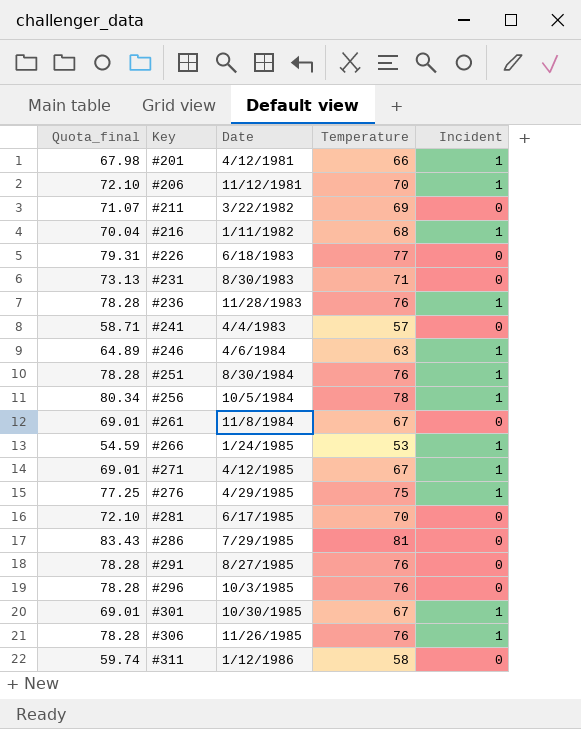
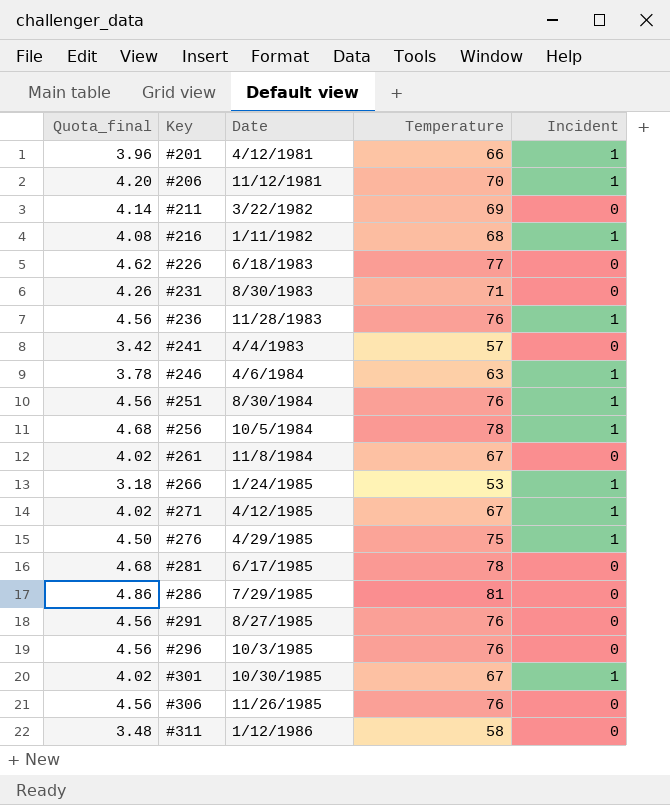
column Quota_final | formula: [Temperature] * 1.03 -> [Temperature] * 0.06
#281 | Temperature: 70 -> 78
#306 | Incident: 1 -> 0

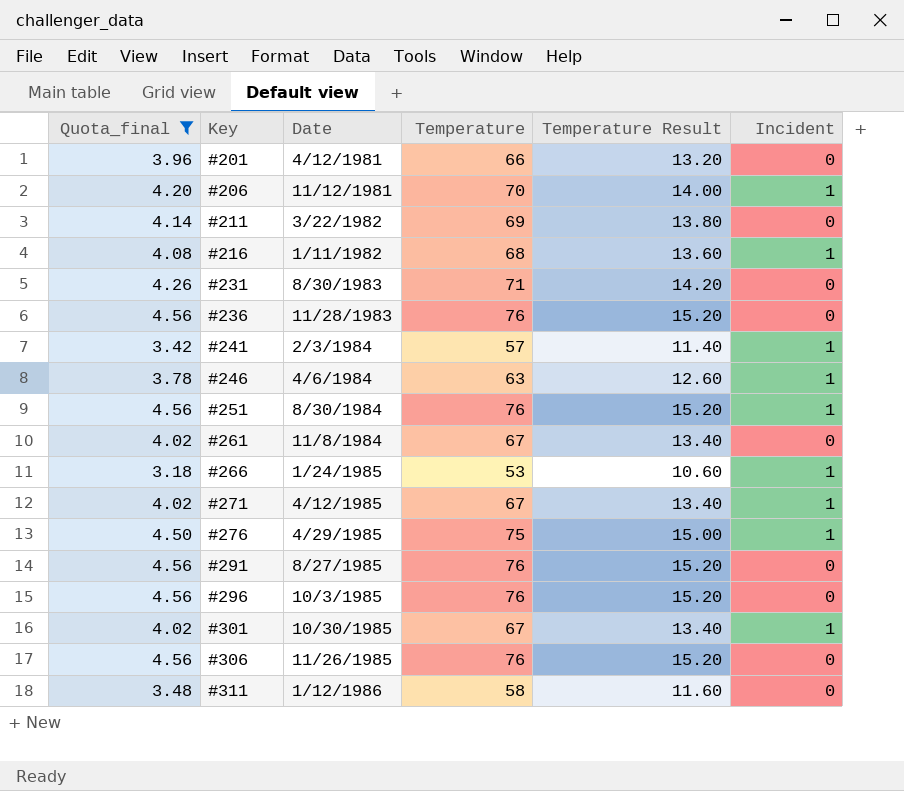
filter: none -> Quota_final <= 4.56
column Temperature Result | formula: none -> [Temperature] * 0.2
#201 | Incident: 1 -> 0
#236 | Incident: 1 -> 0
#241 | Date: 4/4/1983 -> 2/3/1984
#241 | Incident: 0 -> 1

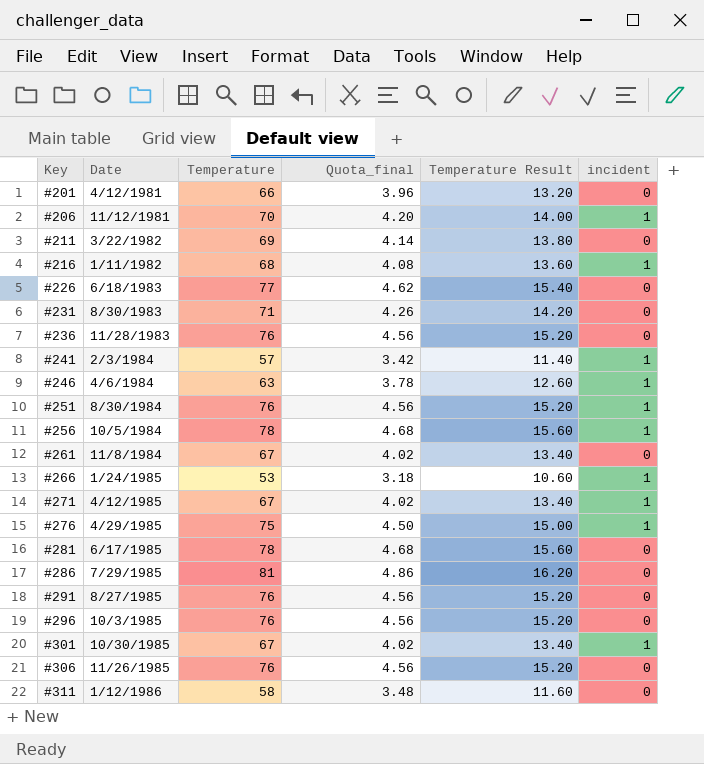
filter: Quota_final <= 4.56 -> none
column Quota_final | position: 1 -> 4
column name: Incident -> incident

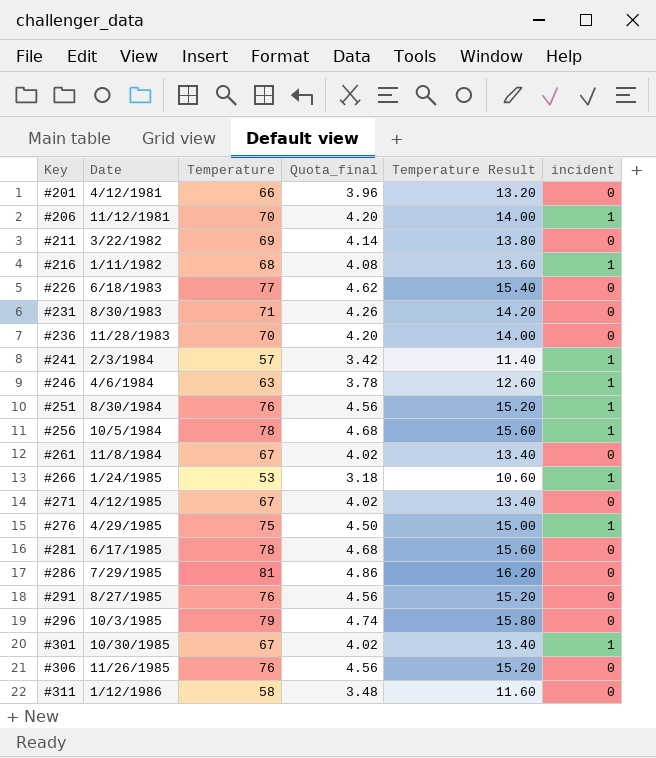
#236 | Temperature: 76 -> 70
#236 | Quota_final: 4.56 -> 4.20
#236 | Temperature Result: 15.20 -> 14.00
#271 | incident: 1 -> 0
#296 | Temperature: 76 -> 79
#296 | Quota_final: 4.56 -> 4.74
#296 | Temperature Result: 15.20 -> 15.80

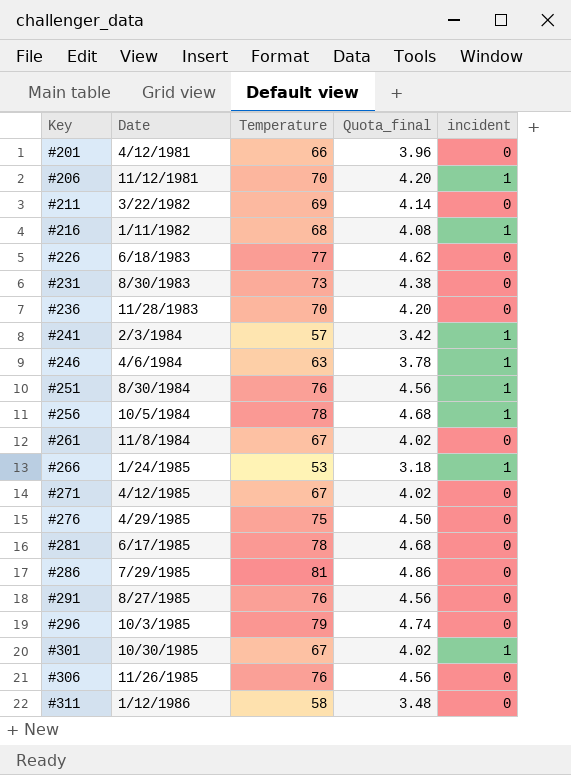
column Temperature Result | formula: [Temperature] * 0.2 -> none
#231 | Temperature: 71 -> 73
#231 | Quota_final: 4.26 -> 4.38
#276 | incident: 1 -> 0

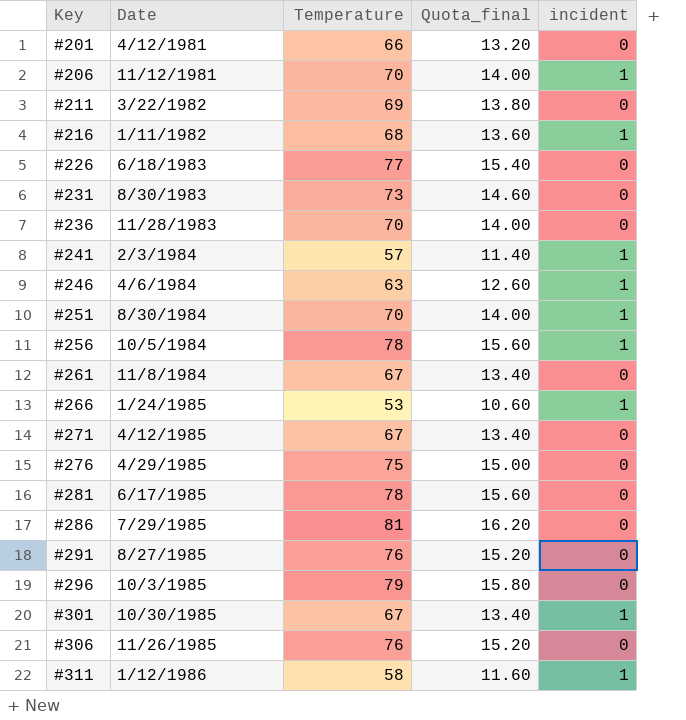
column Quota_final | formula: [Temperature] * 0.06 -> [Temperature] * 0.2
#251 | Temperature: 76 -> 70
#311 | incident: 0 -> 1

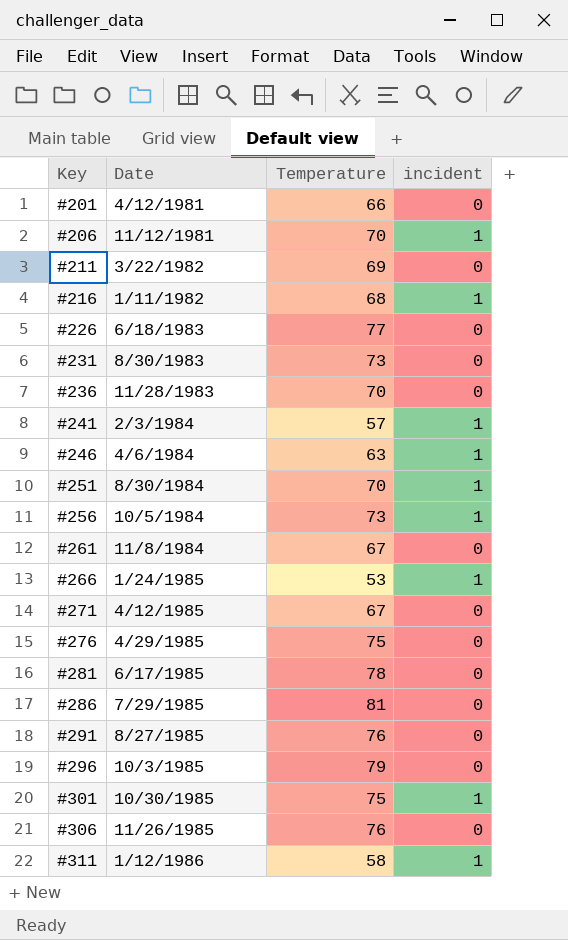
column Quota_final | formula: [Temperature] * 0.2 -> none
#256 | Temperature: 78 -> 73
#301 | Temperature: 67 -> 75

